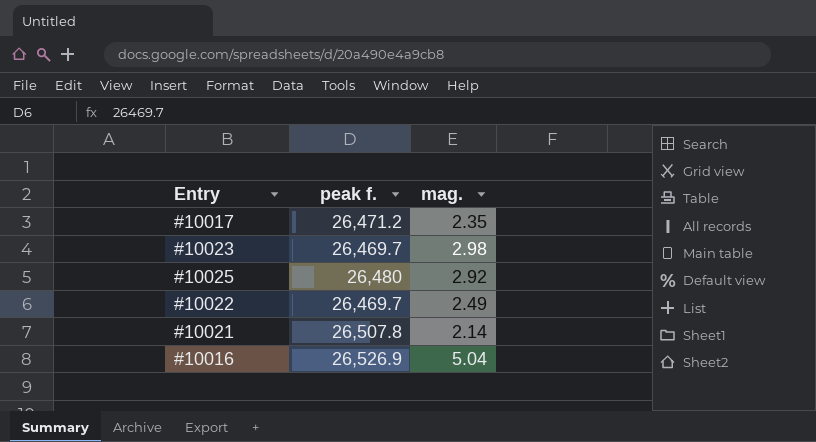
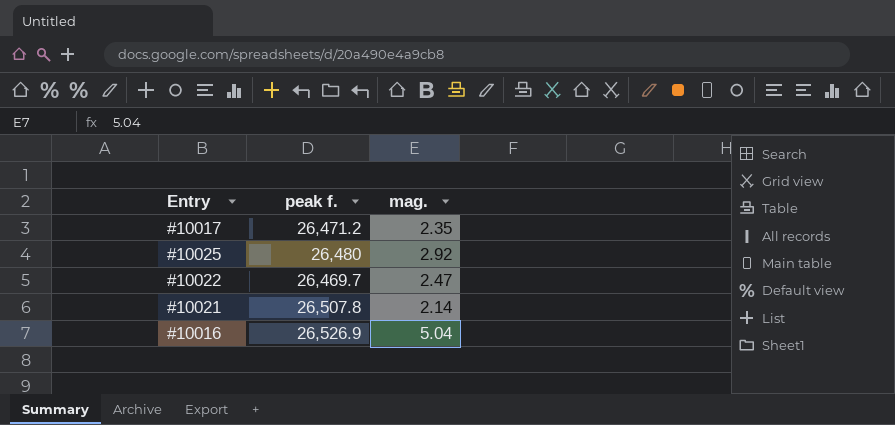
row #10023: 26,469.7 | 2.98 -> none
#10022 | mag.: 2.49 -> 2.47

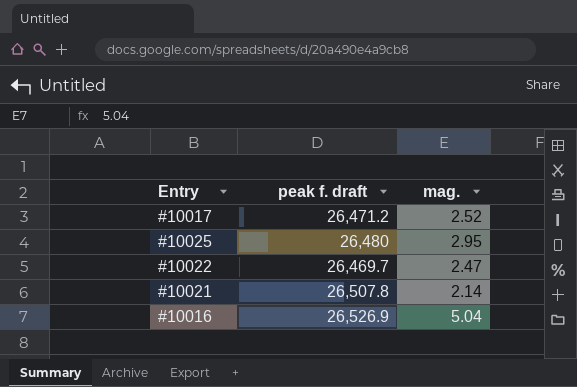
column name: peak f. -> peak f. draft
#10017 | mag.: 2.35 -> 2.52
#10025 | mag.: 2.92 -> 2.95

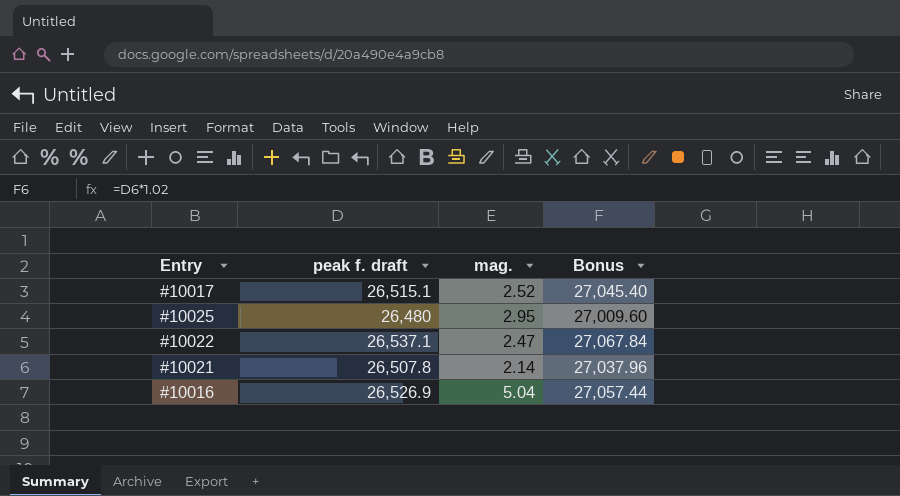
column Bonus | formula: none -> [peak f. draft] * 1.02
#10017 | peak f. draft: 26,471.2 -> 26,515.1
#10022 | peak f. draft: 26,469.7 -> 26,537.1

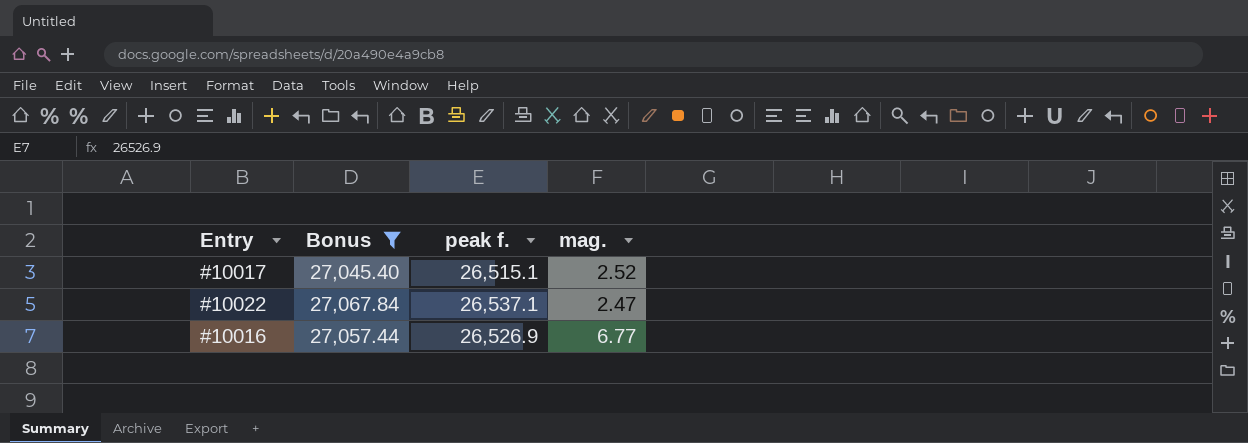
filter: none -> Bonus >= 27,045.40
column Bonus | position: 4 -> 2
column name: peak f. draft -> peak f.
#10016 | mag.: 5.04 -> 6.77

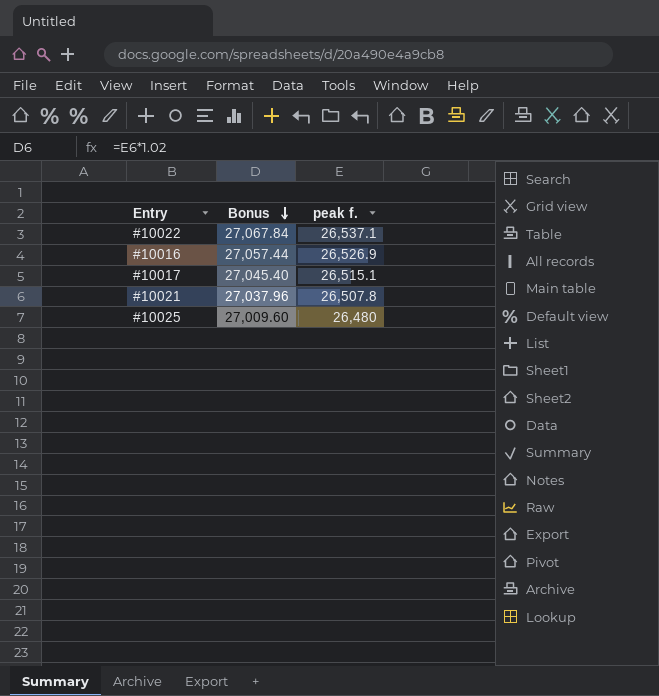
filter: Bonus >= 27,045.40 -> none
row order: none -> Bonus descending
column mag. | position: 4 -> none

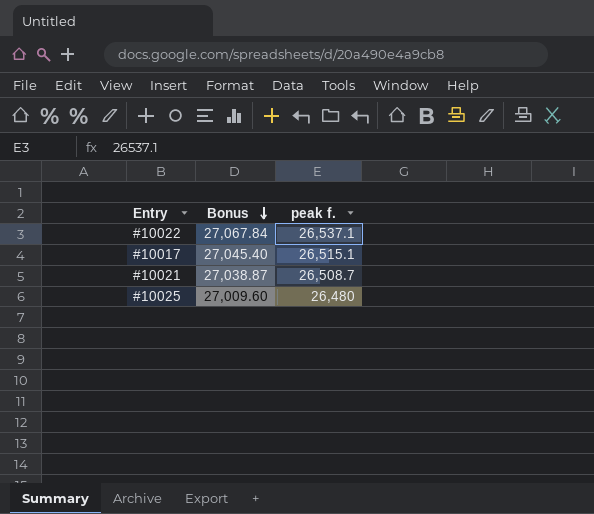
row #10016: 27,057.44 | 26,526.9 -> none
#10021 | Bonus: 27,037.96 -> 27,038.87
#10021 | peak f.: 26,507.8 -> 26,508.7

